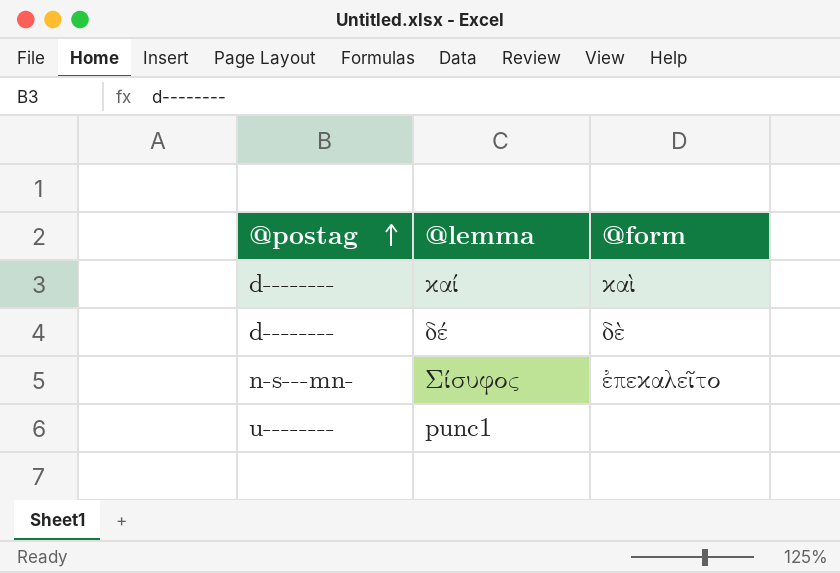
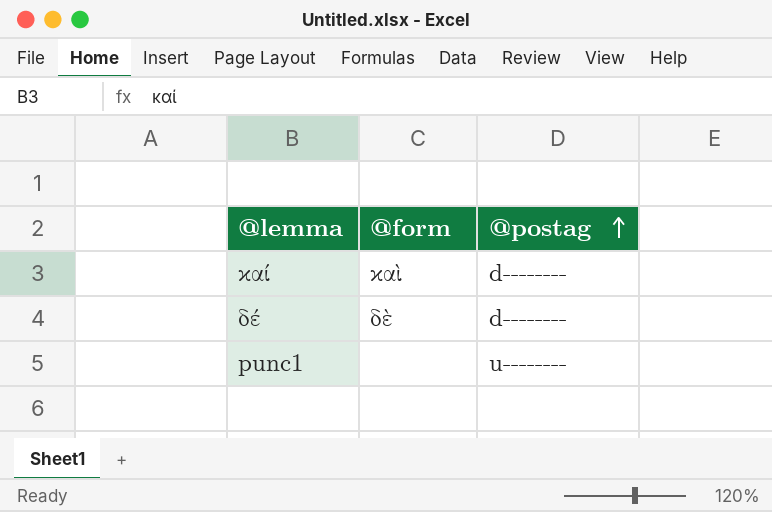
column @postag | position: 1 -> 3
row Σίσυφος: n-s---mn- | ἐπεκαλεῖτο -> none

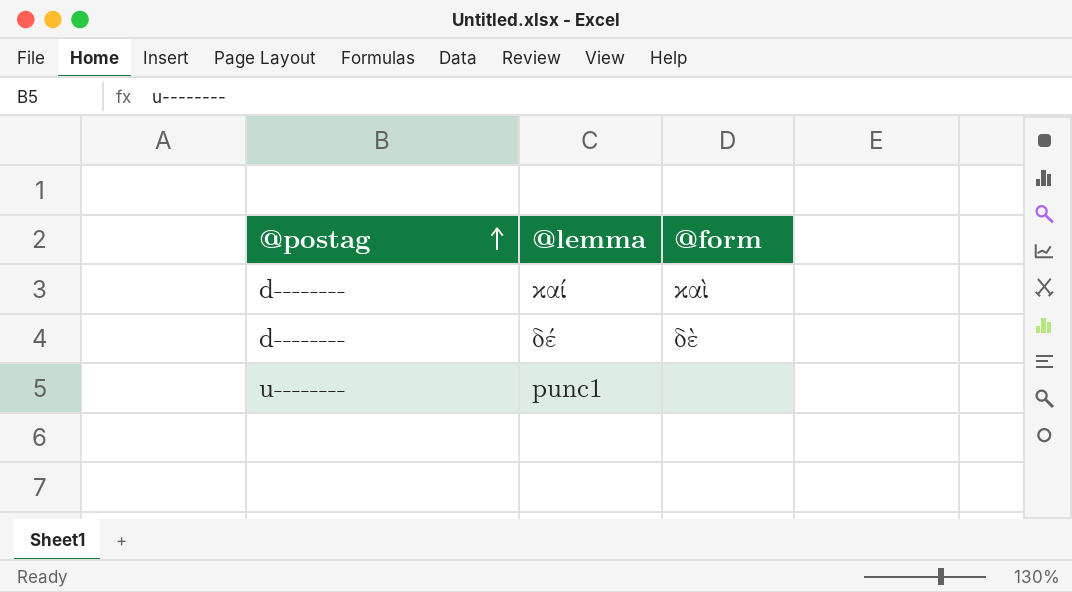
column @postag | position: 3 -> 1

